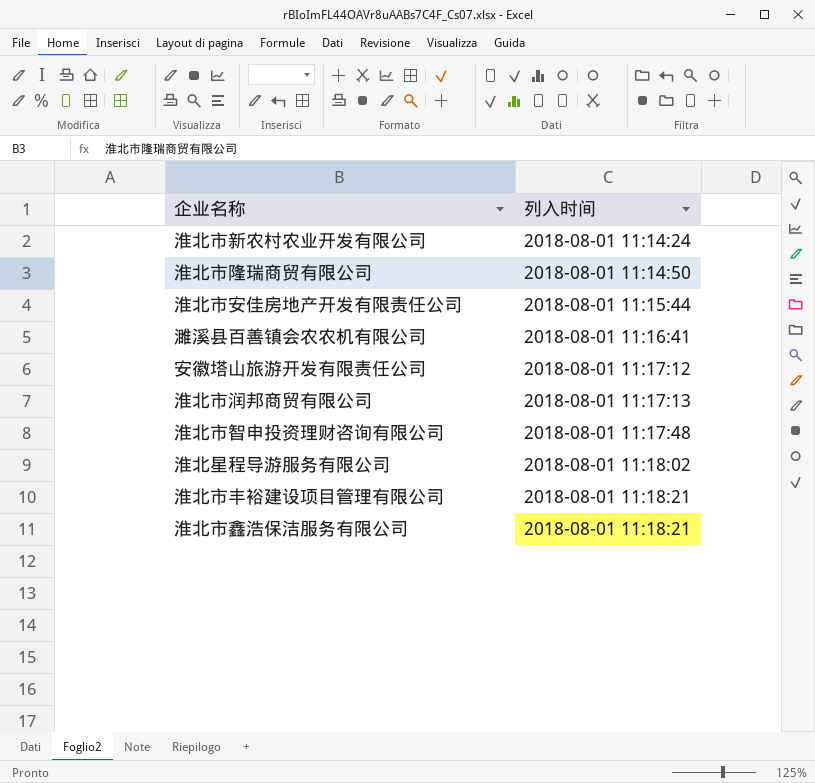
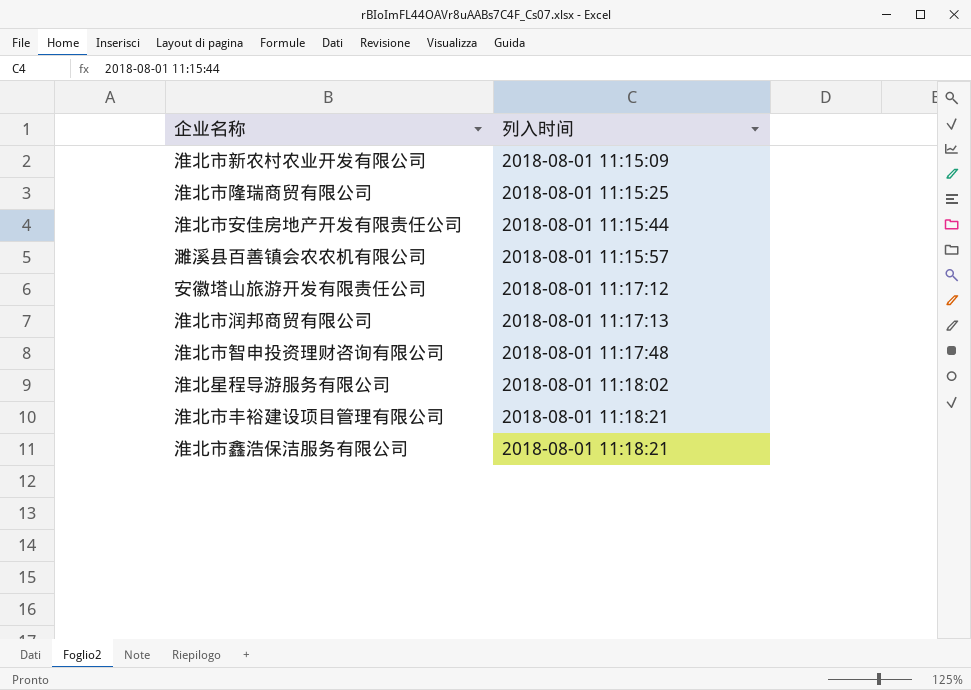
淮北市新农村农业开发有限公司 | 列入时间: 2018-08-01 11:14:24 -> 2018-08-01 11:15:09
淮北市隆瑞商贸有限公司 | 列入时间: 2018-08-01 11:14:50 -> 2018-08-01 11:15:25
濉溪县百善镇会农农机有限公司 | 列入时间: 2018-08-01 11:16:41 -> 2018-08-01 11:15:57

